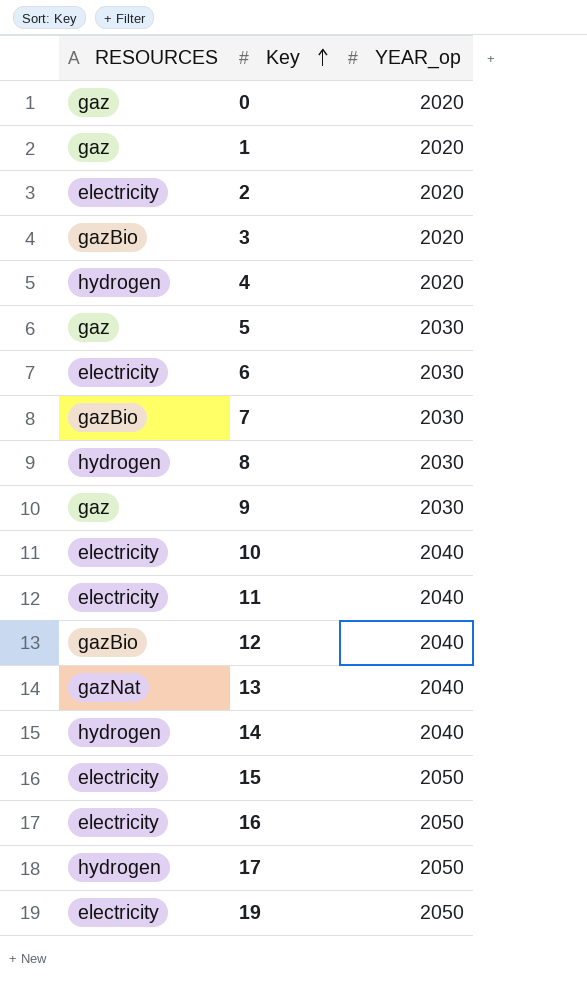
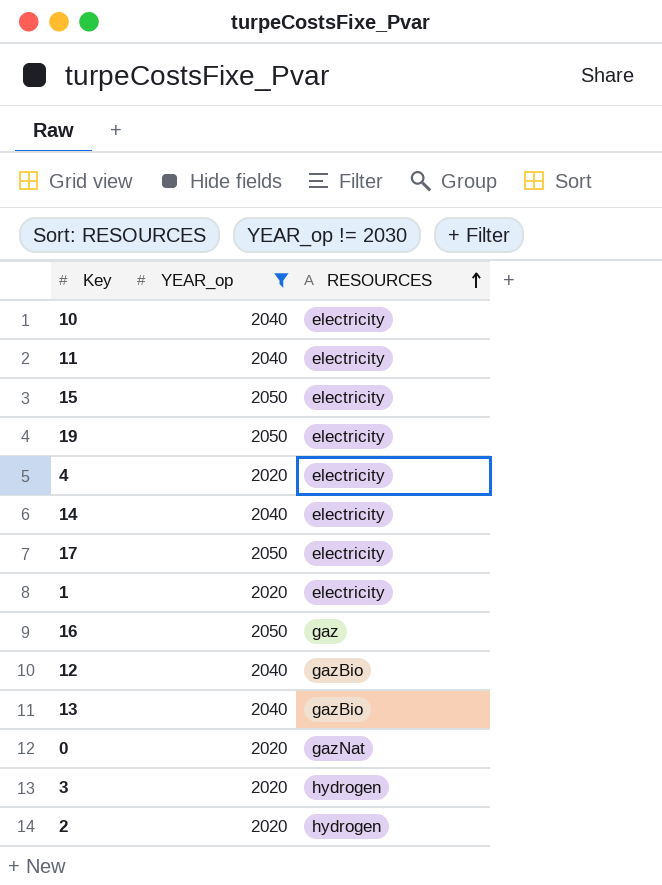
filter: none -> YEAR_op != 2030
row order: Key ascending -> RESOURCES ascending
column RESOURCES | position: 1 -> 3
4 | RESOURCES: hydrogen -> electricity
14 | RESOURCES: hydrogen -> electricity
17 | RESOURCES: hydrogen -> electricity
1 | RESOURCES: gaz -> electricity
16 | RESOURCES: electricity -> gaz
13 | RESOURCES: gazNat -> gazBio
0 | RESOURCES: gaz -> gazNat
3 | RESOURCES: gazBio -> hydrogen
2 | RESOURCES: electricity -> hydrogen

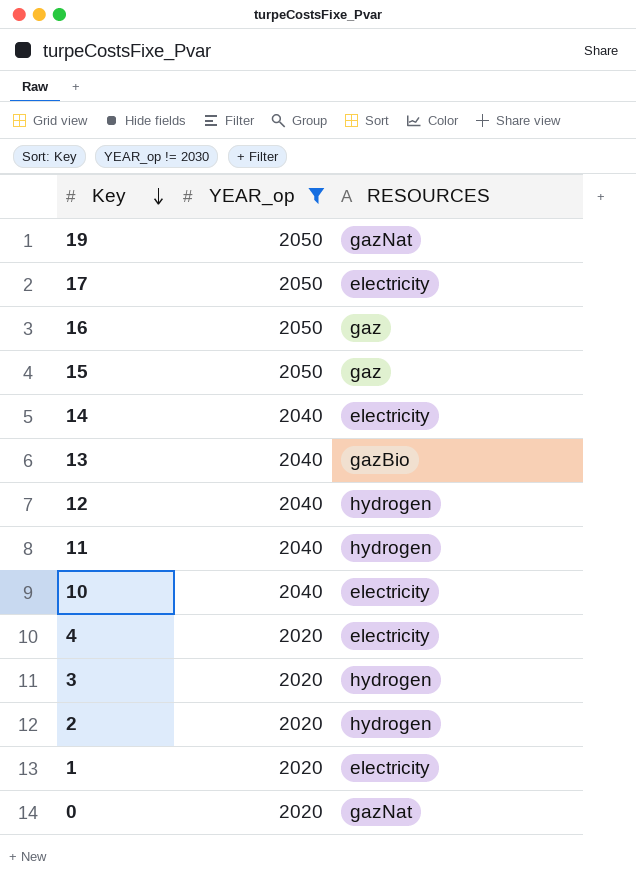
row order: RESOURCES ascending -> Key descending
19 | RESOURCES: electricity -> gazNat
15 | RESOURCES: electricity -> gaz
12 | RESOURCES: gazBio -> hydrogen
11 | RESOURCES: electricity -> hydrogen

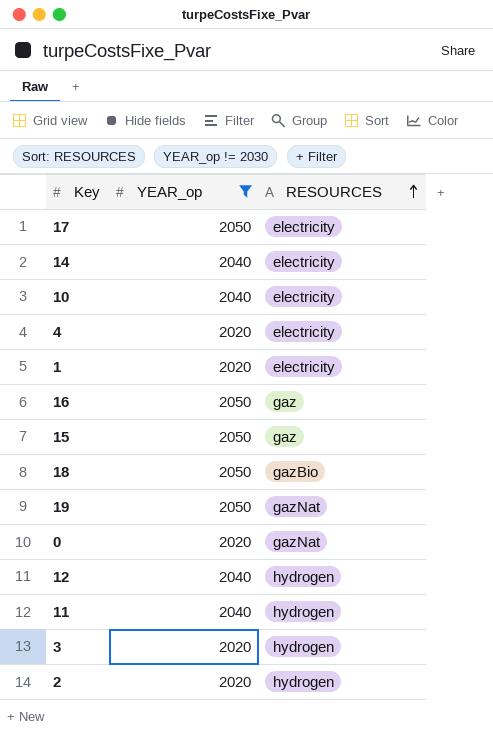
row order: Key descending -> RESOURCES ascending
row 13: 2040 | gazBio -> none
row 18: none -> 2050 | gazBio

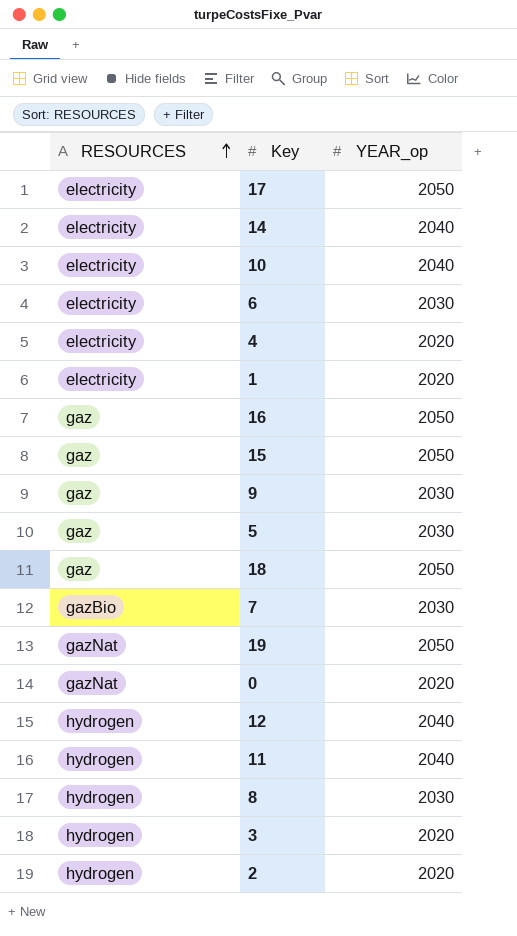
filter: YEAR_op != 2030 -> none
column RESOURCES | position: 3 -> 1
18 | RESOURCES: gazBio -> gaz

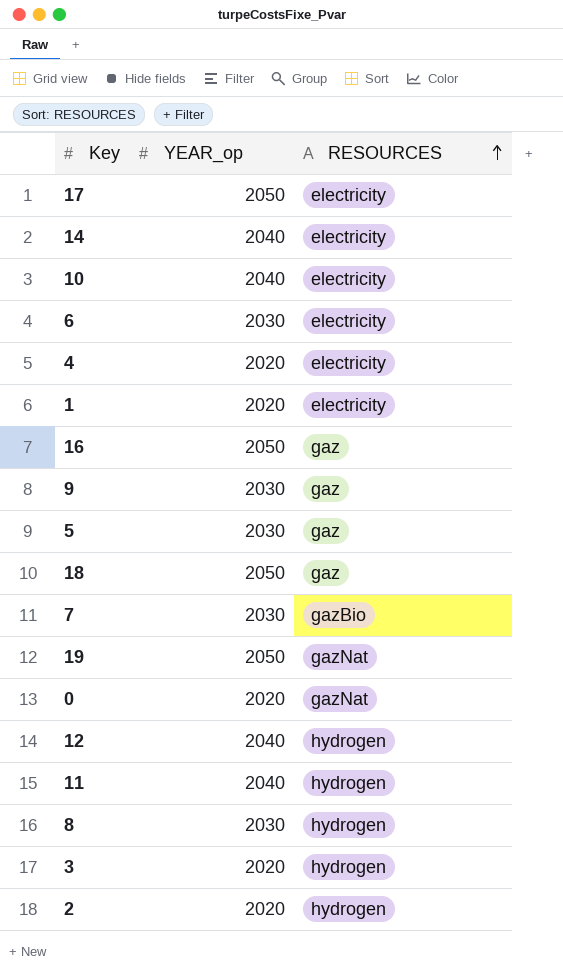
column RESOURCES | position: 1 -> 3
row 15: gaz | 2050 -> none

